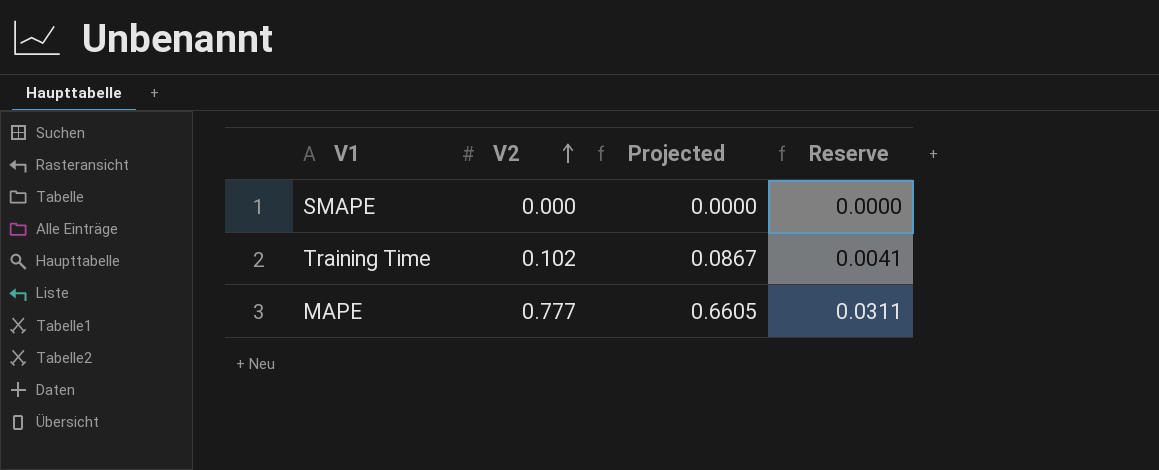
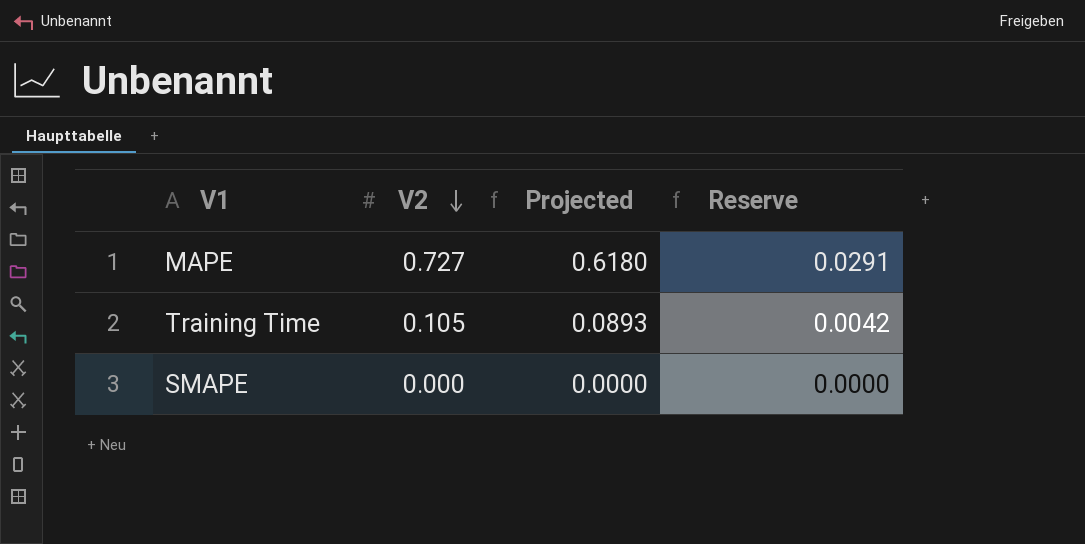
row order: V2 ascending -> V2 descending
MAPE | V2: 0.777 -> 0.727
MAPE | Projected: 0.6605 -> 0.6180
MAPE | Reserve: 0.0311 -> 0.0291
Training Time | V2: 0.102 -> 0.105
Training Time | Projected: 0.0867 -> 0.0893
Training Time | Reserve: 0.0041 -> 0.0042

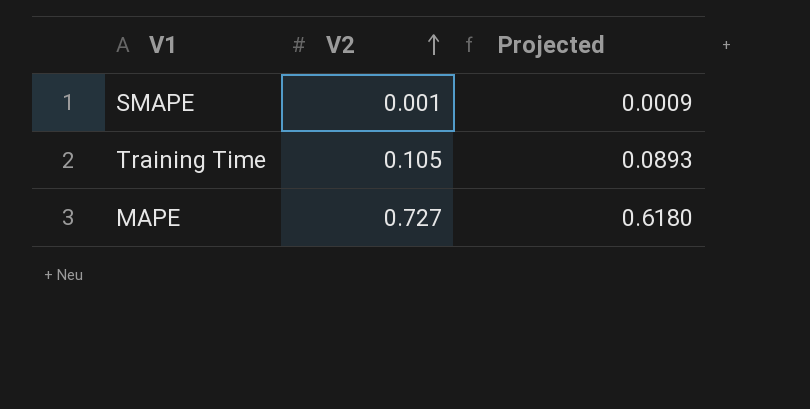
row order: V2 descending -> V2 ascending
column Reserve | formula: [V2] * 0.04 -> none
SMAPE | V2: 0.000 -> 0.001
SMAPE | Projected: 0.0000 -> 0.0009

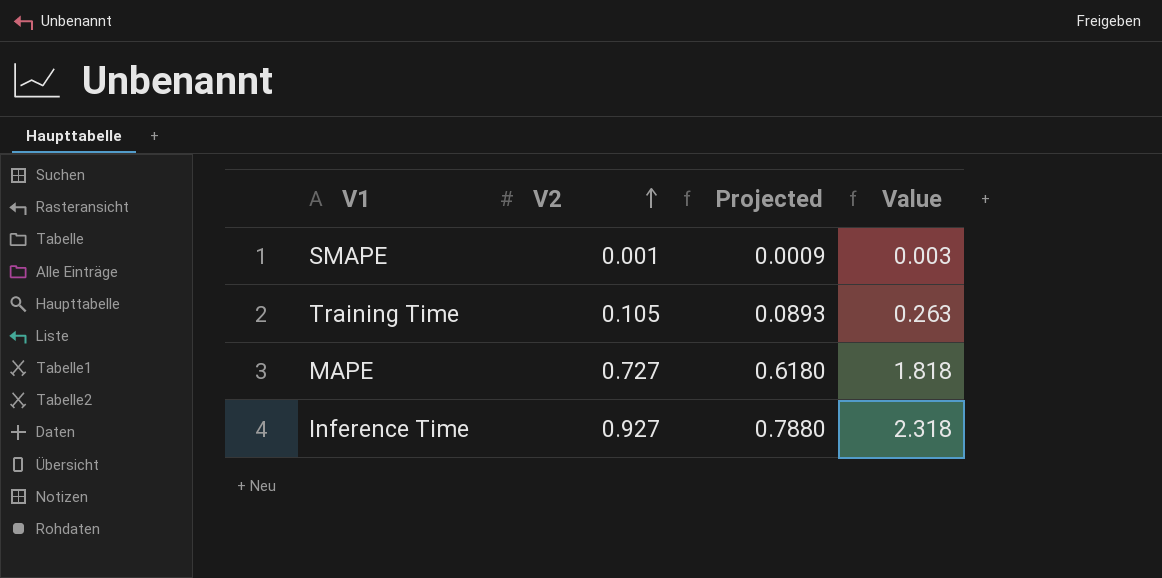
column Value | formula: none -> [V2] * 2.5
row Inference Time: none -> 0.927 | 0.7880 | 2.318

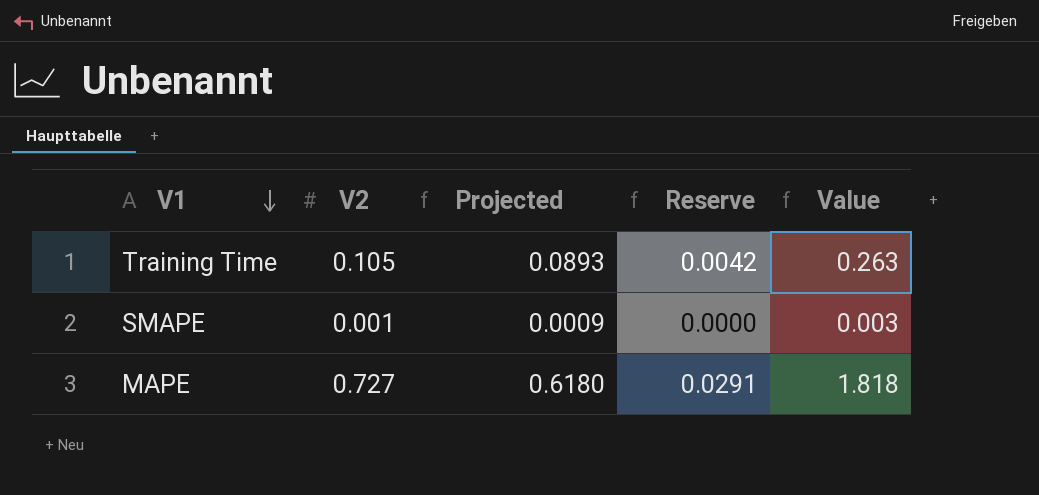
row order: V2 ascending -> V1 descending
column Reserve | formula: none -> [V2] * 0.04
row Inference Time: 0.927 | 0.7880 | 2.318 -> none

